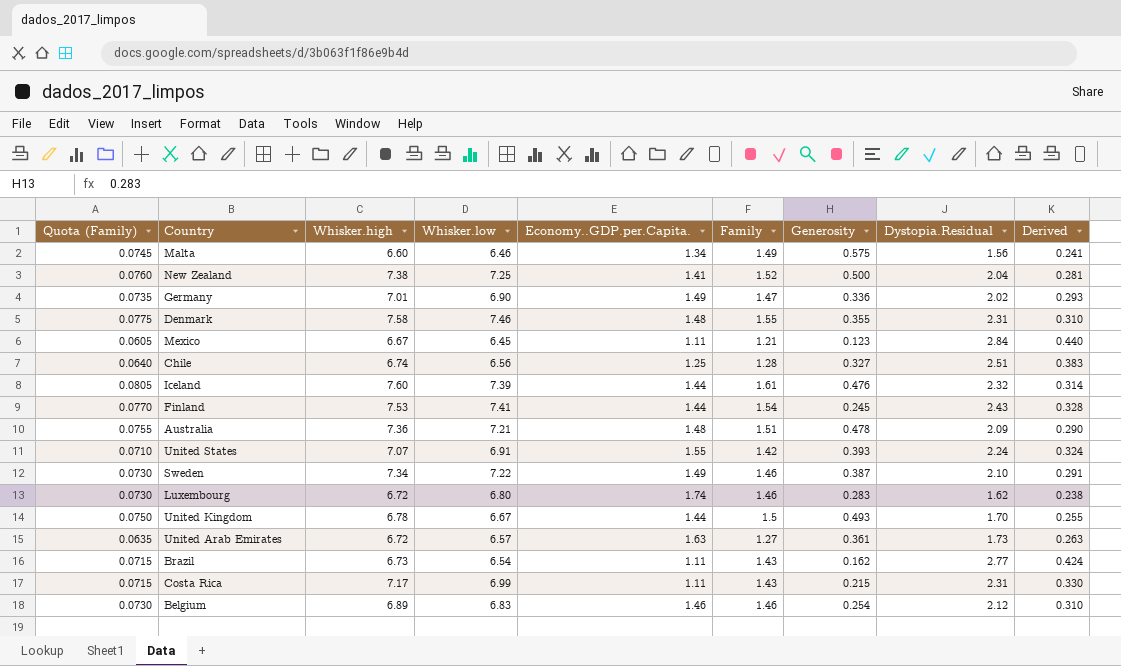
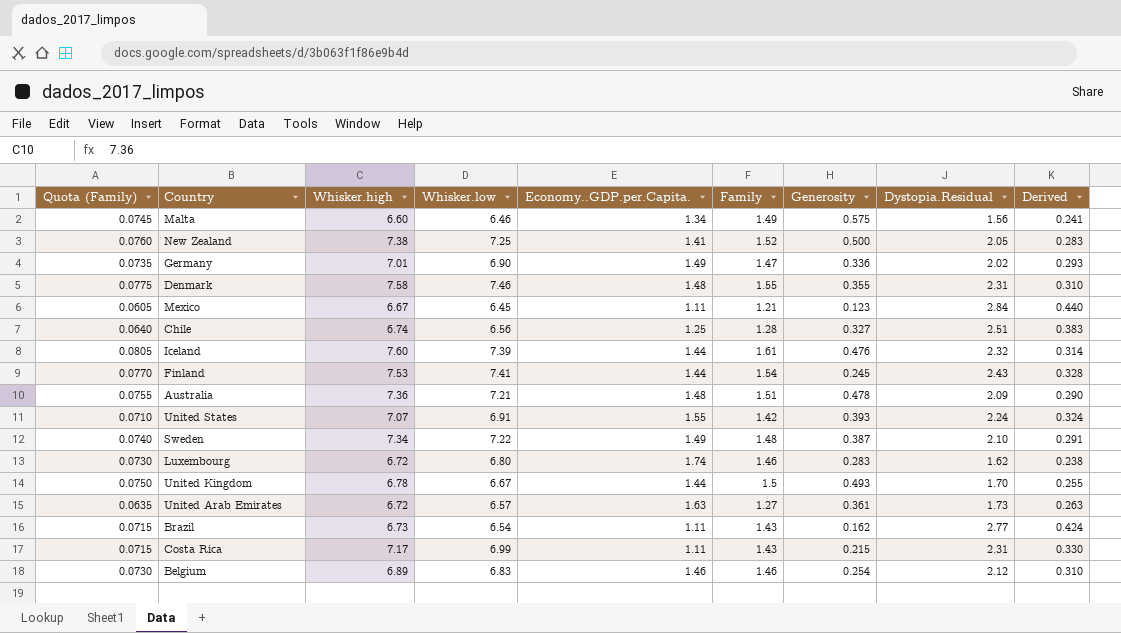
New Zealand | Dystopia.Residual: 2.04 -> 2.05
New Zealand | Derived: 0.281 -> 0.283
Sweden | Quota (Family): 0.0730 -> 0.0740
Sweden | Family: 1.46 -> 1.48

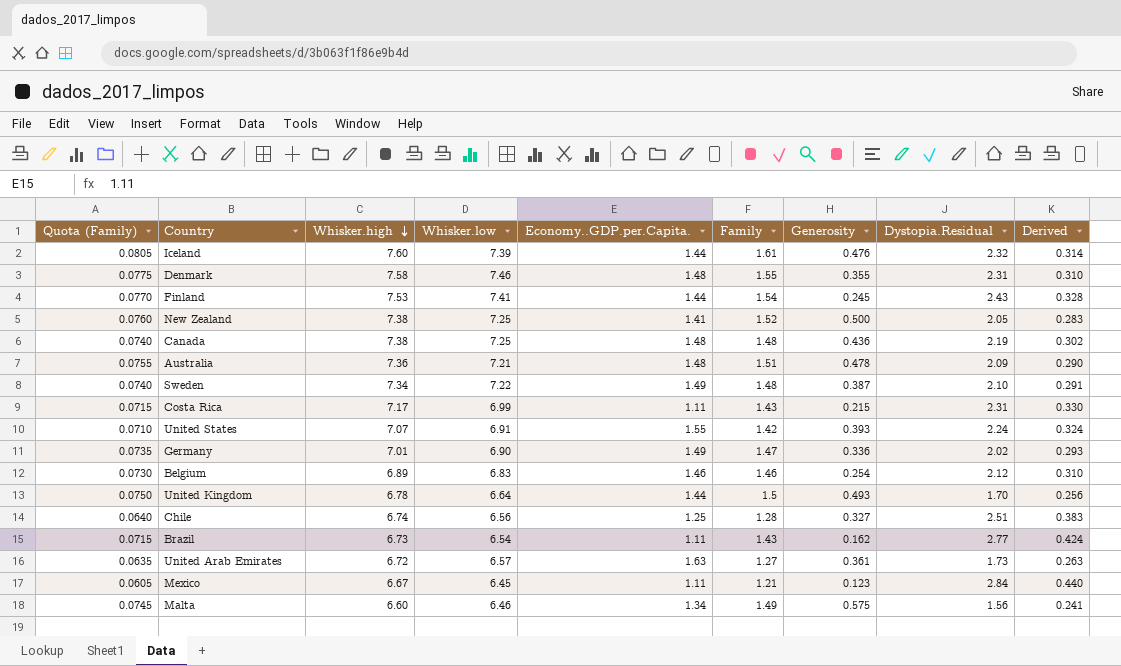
row order: none -> Whisker.high descending
row Luxembourg: 0.0730 | 6.72 | 6.80 | 1.74 | 1.46 | 0.283 | 1.62 | 0.238 -> none
row Canada: none -> 0.0740 | 7.38 | 7.25 | 1.48 | 1.48 | 0.436 | 2.19 | 0.302
United Kingdom | Whisker.low: 6.67 -> 6.64
United Kingdom | Derived: 0.255 -> 0.256

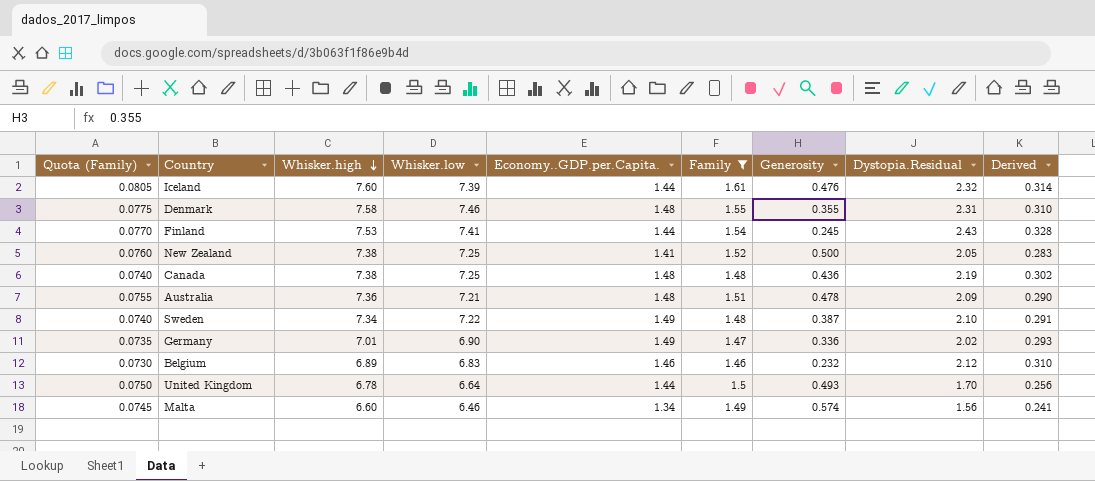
filter: none -> Family >= 1.46
Belgium | Generosity: 0.254 -> 0.232
Malta | Generosity: 0.575 -> 0.574

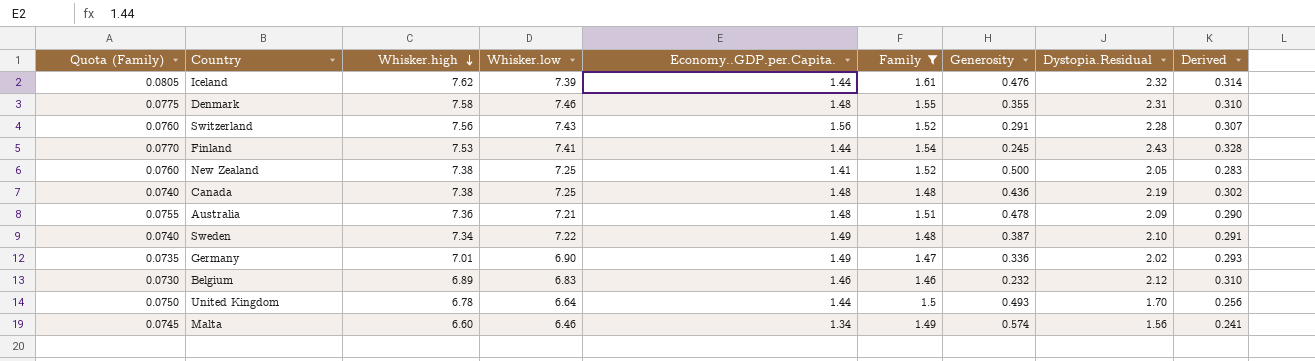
Iceland | Whisker.high: 7.60 -> 7.62
row Switzerland: none -> 0.0760 | 7.56 | 7.43 | 1.56 | 1.52 | 0.291 | 2.28 | 0.307

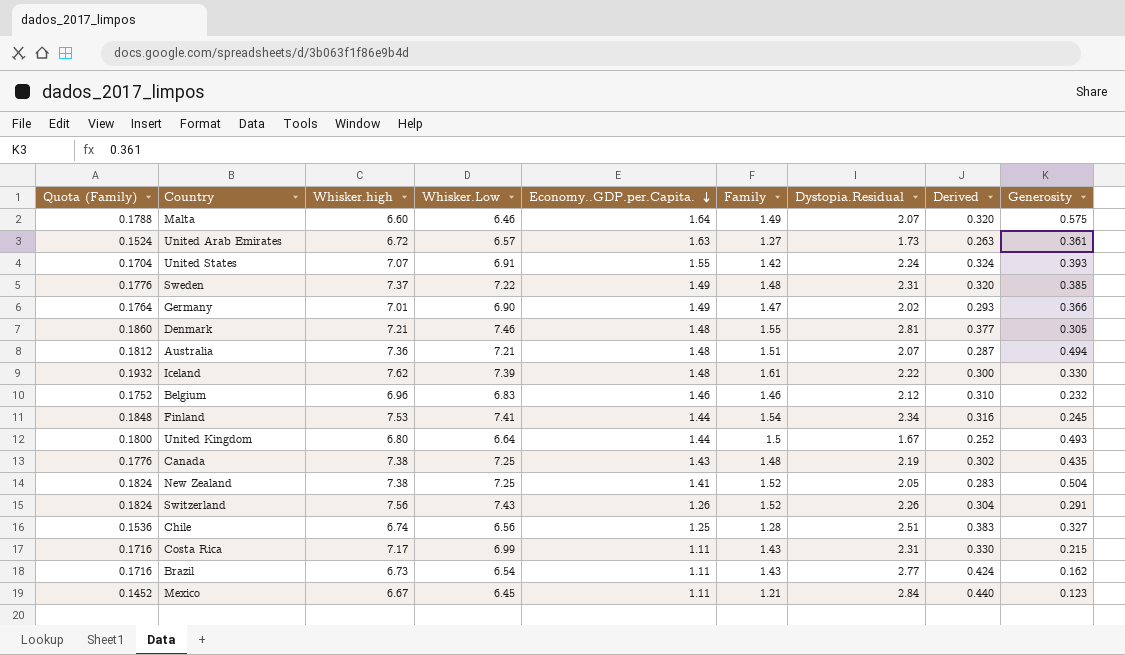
filter: Family >= 1.46 -> none
row order: Whisker.high descending -> Economy..GDP.per.Capita. descending
column Quota (Family) | formula: [Family] * 0.05 -> [Family] * 0.12
column name: Whisker.low -> Whisker.Low
column Generosity | position: 7 -> 9
Malta | Economy..GDP.per.Capita.: 1.34 -> 1.64
Malta | Dystopia.Residual: 1.56 -> 2.07
Malta | Derived: 0.241 -> 0.320
Malta | Generosity: 0.574 -> 0.575
Sweden | Whisker.high: 7.34 -> 7.37
Sweden | Dystopia.Residual: 2.10 -> 2.31
Sweden | Derived: 0.291 -> 0.320
Sweden | Generosity: 0.387 -> 0.385
Germany | Generosity: 0.336 -> 0.366
Denmark | Whisker.high: 7.58 -> 7.21
Denmark | Dystopia.Residual: 2.31 -> 2.81
Denmark | Derived: 0.310 -> 0.377
Denmark | Generosity: 0.355 -> 0.305
Australia | Dystopia.Residual: 2.09 -> 2.07
Australia | Derived: 0.290 -> 0.287
Australia | Generosity: 0.478 -> 0.494
Iceland | Economy..GDP.per.Capita.: 1.44 -> 1.48
Iceland | Dystopia.Residual: 2.32 -> 2.22
Iceland | Derived: 0.314 -> 0.300
Iceland | Generosity: 0.476 -> 0.330
Belgium | Whisker.high: 6.89 -> 6.96
Finland | Dystopia.Residual: 2.43 -> 2.34
Finland | Derived: 0.328 -> 0.316
United Kingdom | Whisker.high: 6.78 -> 6.80
United Kingdom | Dystopia.Residual: 1.70 -> 1.67
United Kingdom | Derived: 0.256 -> 0.252
Canada | Economy..GDP.per.Capita.: 1.48 -> 1.43
Canada | Generosity: 0.436 -> 0.435
New Zealand | Generosity: 0.500 -> 0.504
Switzerland | Economy..GDP.per.Capita.: 1.56 -> 1.26
Switzerland | Dystopia.Residual: 2.28 -> 2.26
Switzerland | Derived: 0.307 -> 0.304

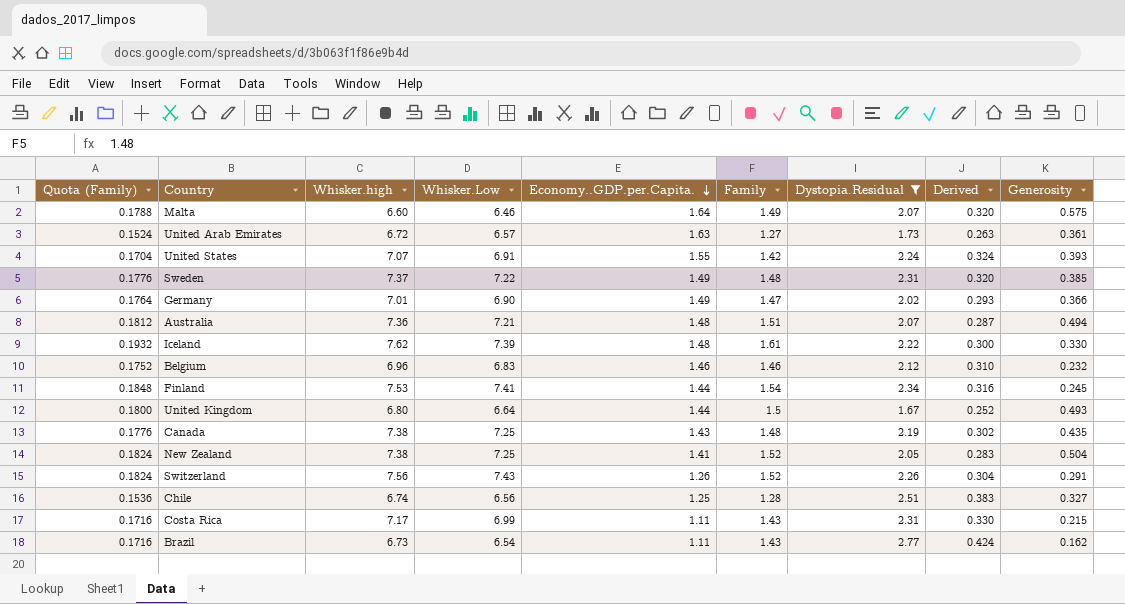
filter: none -> Dystopia.Residual <= 2.77

